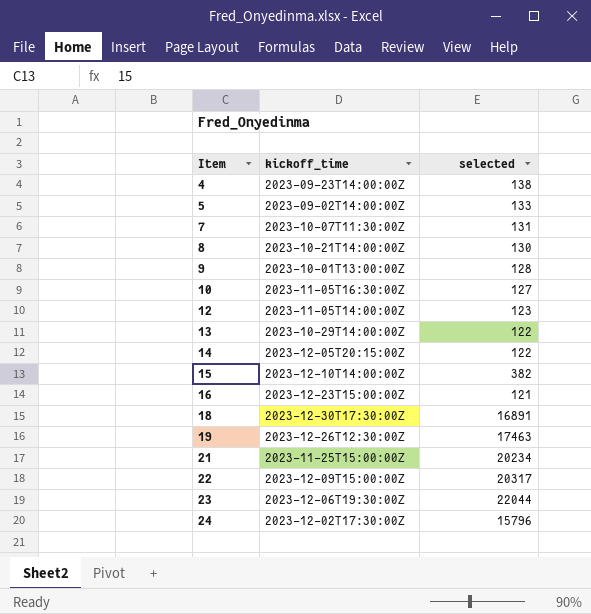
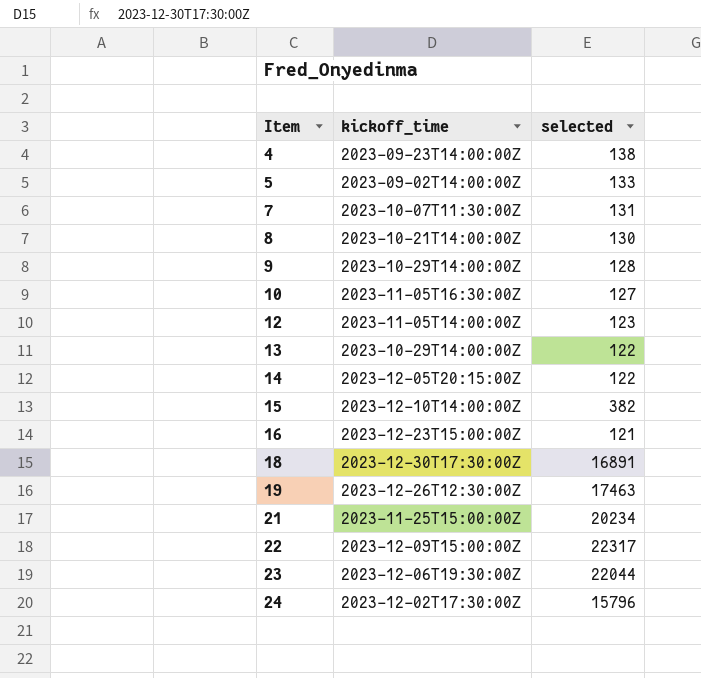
9 | kickoff_time: 2023-10-01T13:00:00Z -> 2023-10-29T14:00:00Z
22 | selected: 20317 -> 22317

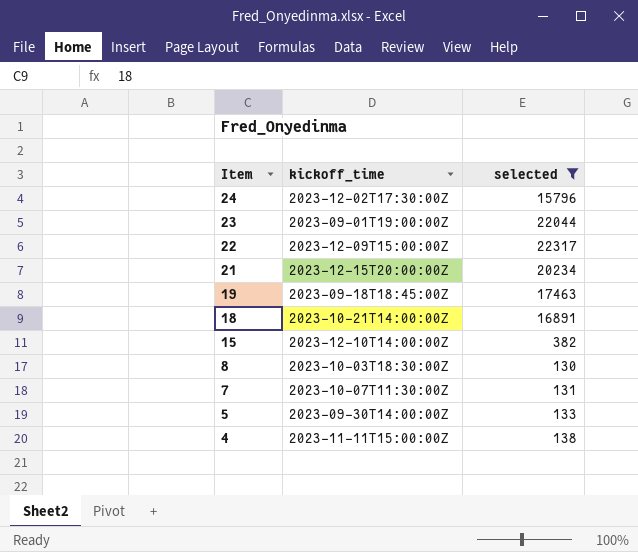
filter: none -> selected >= 130
row order: Item ascending -> Item descending
23 | kickoff_time: 2023-12-06T19:30:00Z -> 2023-09-01T19:00:00Z
21 | kickoff_time: 2023-11-25T15:00:00Z -> 2023-12-15T20:00:00Z
19 | kickoff_time: 2023-12-26T12:30:00Z -> 2023-09-18T18:45:00Z
18 | kickoff_time: 2023-12-30T17:30:00Z -> 2023-10-21T14:00:00Z
8 | kickoff_time: 2023-10-21T14:00:00Z -> 2023-10-03T18:30:00Z
5 | kickoff_time: 2023-09-02T14:00:00Z -> 2023-09-30T14:00:00Z
4 | kickoff_time: 2023-09-23T14:00:00Z -> 2023-11-11T15:00:00Z

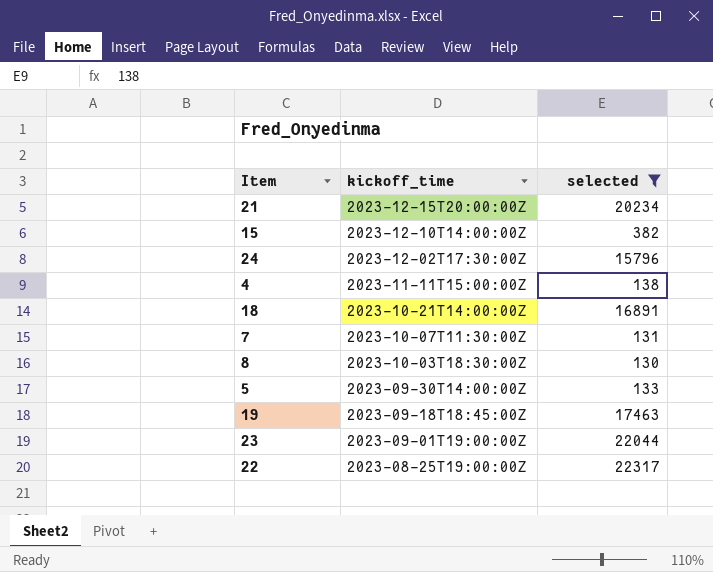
row order: Item descending -> kickoff_time descending
22 | kickoff_time: 2023-12-09T15:00:00Z -> 2023-08-25T19:00:00Z

